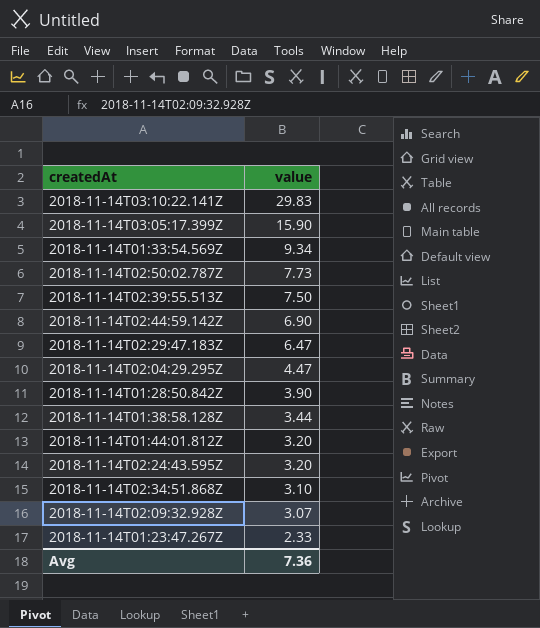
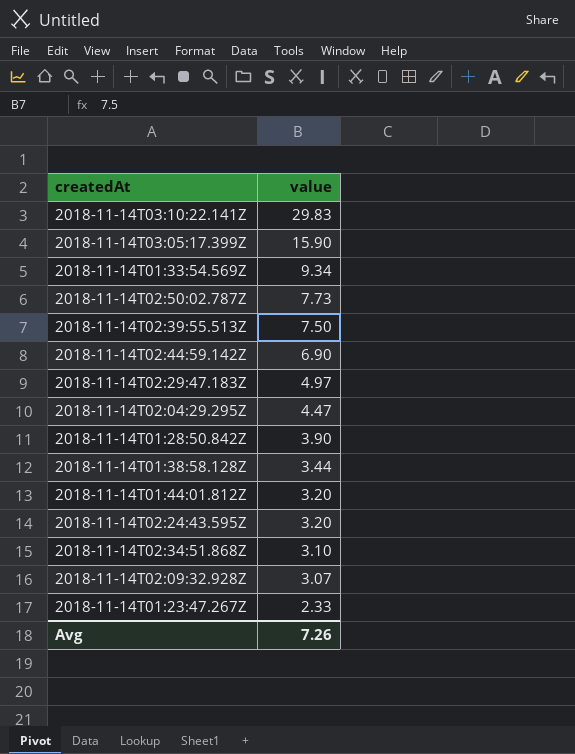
2018-11-14T02:29:47.183Z | value: 6.47 -> 4.97
Avg | value: 7.36 -> 7.26

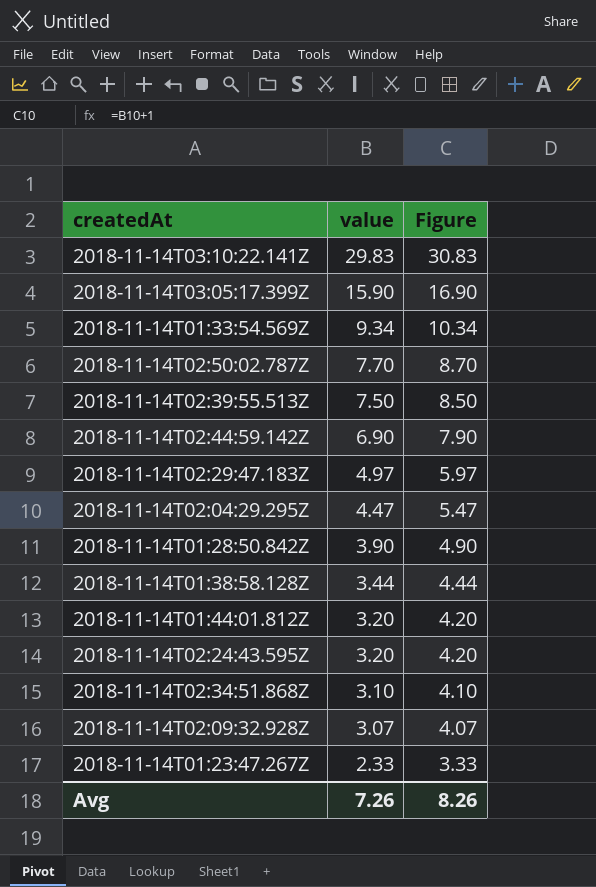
column Figure | formula: none -> [value] + 1
2018-11-14T02:50:02.787Z | value: 7.73 -> 7.70

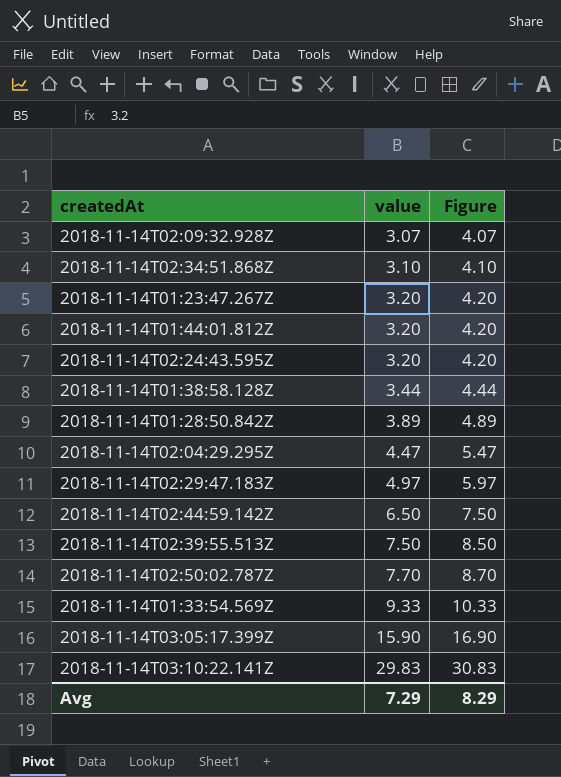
row order: value descending -> value ascending
2018-11-14T01:23:47.267Z | value: 2.33 -> 3.20
2018-11-14T01:23:47.267Z | Figure: 3.33 -> 4.20
2018-11-14T01:28:50.842Z | value: 3.90 -> 3.89
2018-11-14T01:28:50.842Z | Figure: 4.90 -> 4.89
2018-11-14T02:44:59.142Z | value: 6.90 -> 6.50
2018-11-14T02:44:59.142Z | Figure: 7.90 -> 7.50
2018-11-14T01:33:54.569Z | value: 9.34 -> 9.33
2018-11-14T01:33:54.569Z | Figure: 10.34 -> 10.33
Avg | value: 7.26 -> 7.29
Avg | Figure: 8.26 -> 8.29

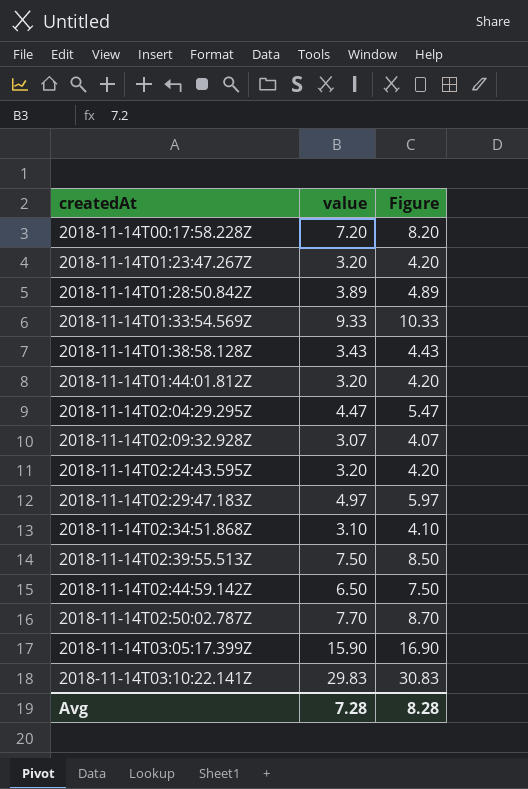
row order: value ascending -> createdAt ascending
row 2018-11-14T00:17:58.228Z: none -> 7.20 | 8.20
2018-11-14T01:38:58.128Z | value: 3.44 -> 3.43
2018-11-14T01:38:58.128Z | Figure: 4.44 -> 4.43
Avg | value: 7.29 -> 7.28
Avg | Figure: 8.29 -> 8.28

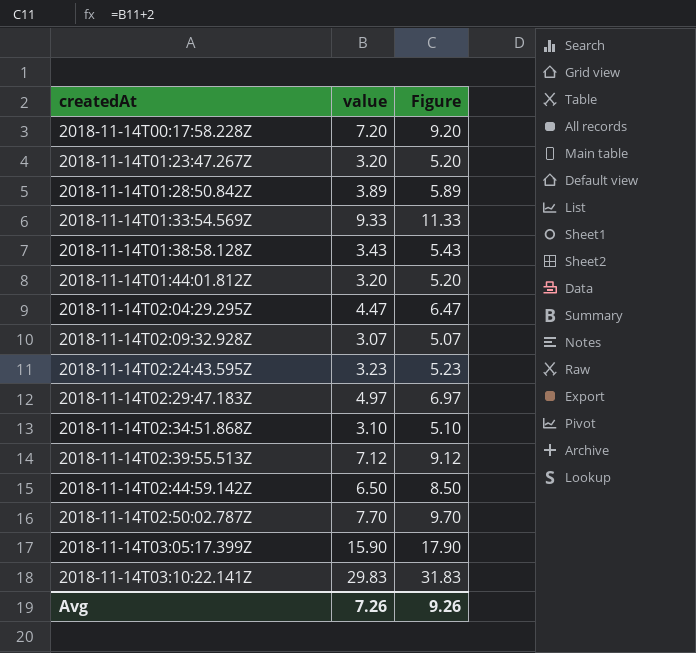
column Figure | formula: [value] + 1 -> [value] + 2
2018-11-14T02:24:43.595Z | value: 3.20 -> 3.23
2018-11-14T02:39:55.513Z | value: 7.50 -> 7.12
Avg | value: 7.28 -> 7.26
Avg | Figure: 8.28 -> 9.26

